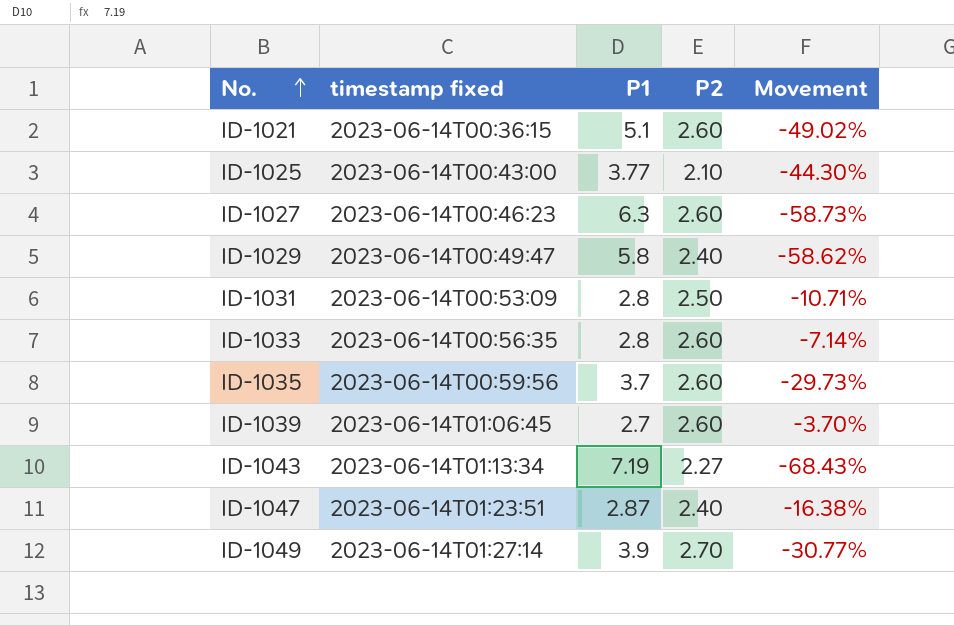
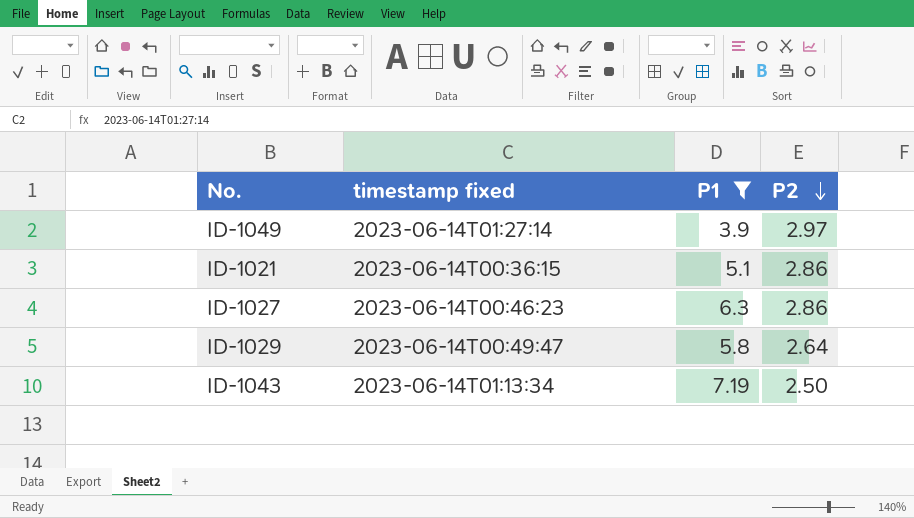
filter: none -> P1 >= 3.9
row order: No. ascending -> P2 descending
column Movement | formula: ([P2] - [P1]) / [P1] -> none
ID-1049 | P2: 2.70 -> 2.97
ID-1021 | P2: 2.60 -> 2.86
ID-1027 | P2: 2.60 -> 2.86
ID-1029 | P2: 2.40 -> 2.64
ID-1043 | P2: 2.27 -> 2.50

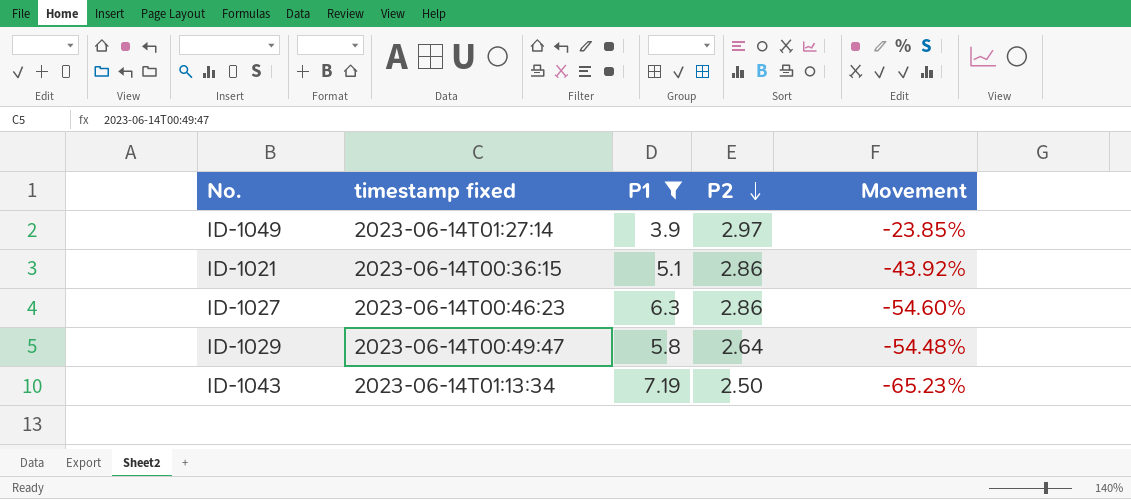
column Movement | formula: none -> ([P2] - [P1]) / [P1]

